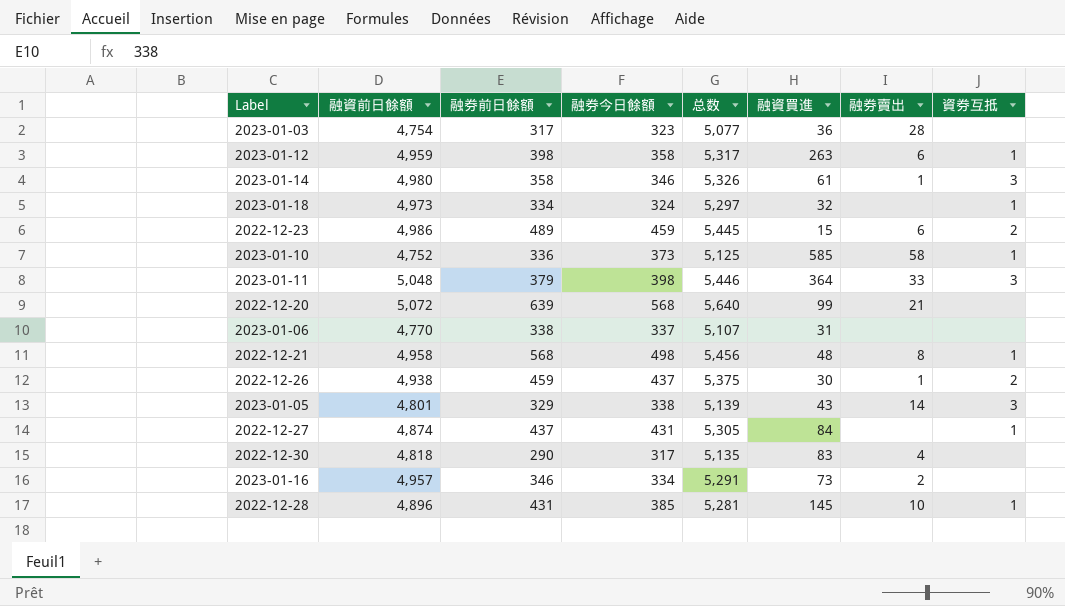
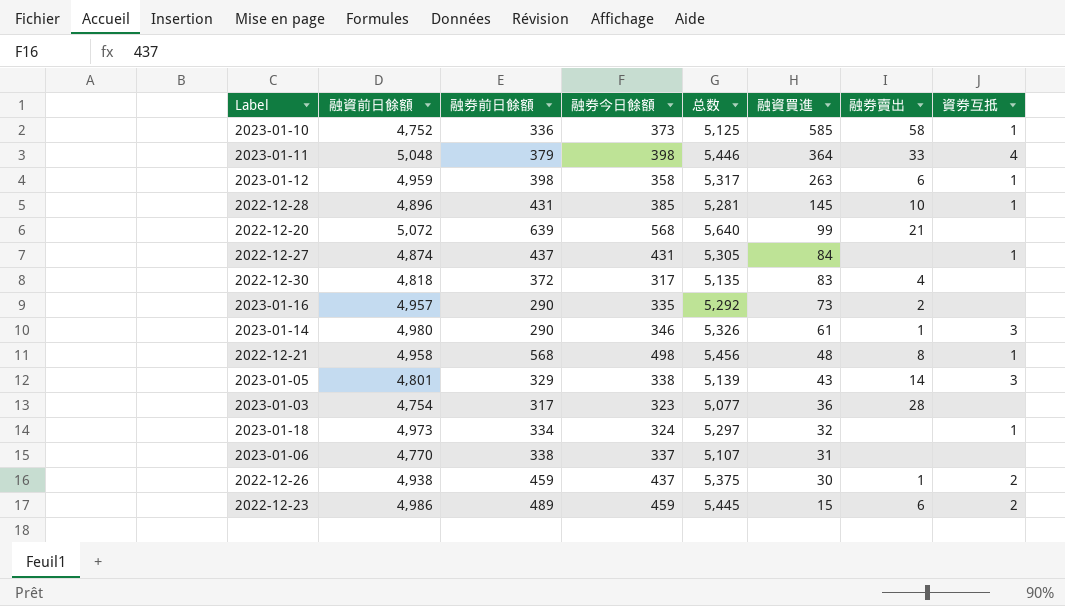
row order: none -> 融資買進 descending
2023-01-11 | 資券互抵: 3 -> 4
2022-12-30 | 融券前日餘額: 290 -> 372
2023-01-16 | 融券前日餘額: 346 -> 290
2023-01-16 | 融券今日餘額: 334 -> 335
2023-01-16 | 总数: 5,291 -> 5,292
2023-01-14 | 融券前日餘額: 358 -> 290

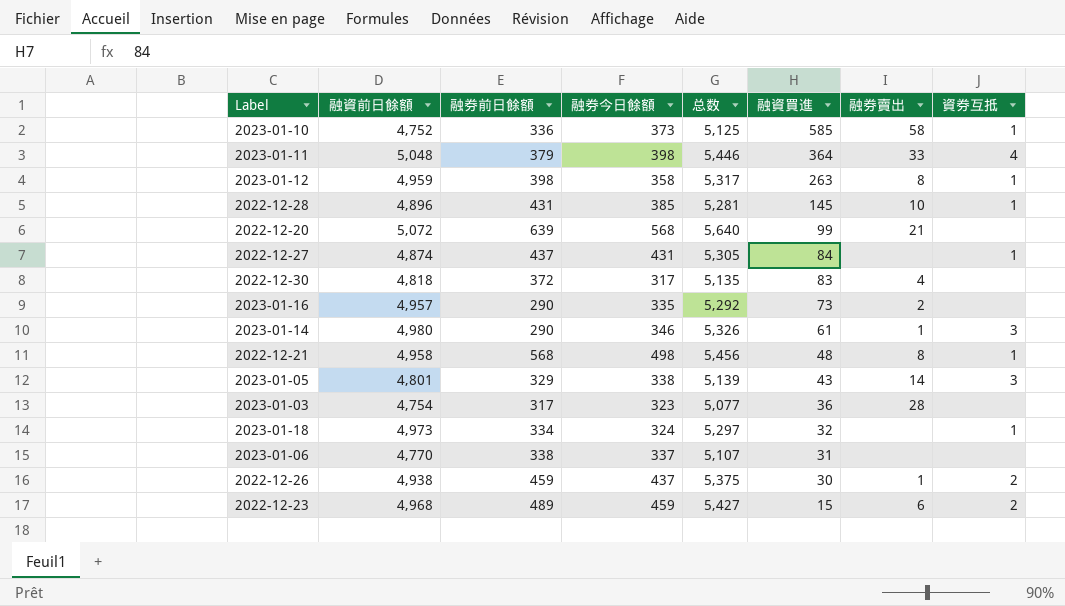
2023-01-12 | 融券賣出: 6 -> 8
2022-12-23 | 融資前日餘額: 4,986 -> 4,968
2022-12-23 | 总数: 5,445 -> 5,427

